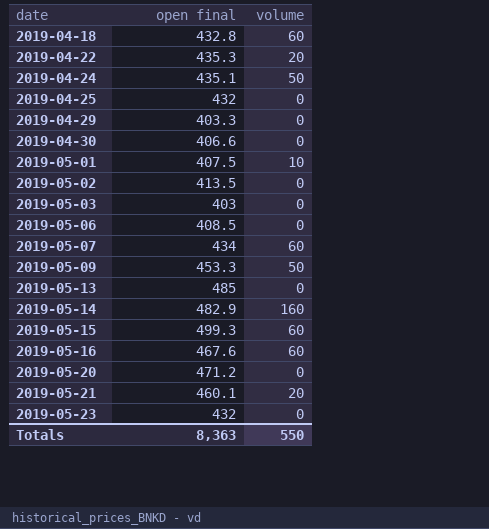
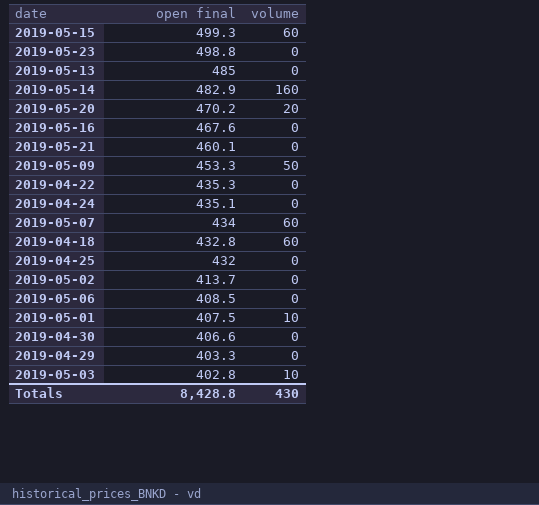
row order: date ascending -> open final descending
2019-05-23 | open final: 432 -> 498.8
2019-05-20 | open final: 471.2 -> 470.2
2019-05-20 | volume: 0 -> 20
2019-05-16 | volume: 60 -> 0
2019-05-21 | volume: 20 -> 0
2019-04-22 | volume: 20 -> 0
2019-04-24 | volume: 50 -> 0
2019-05-02 | open final: 413.5 -> 413.7
2019-05-03 | open final: 403 -> 402.8
2019-05-03 | volume: 0 -> 10
Totals | open final: 8,363 -> 8,428.8
Totals | volume: 550 -> 430

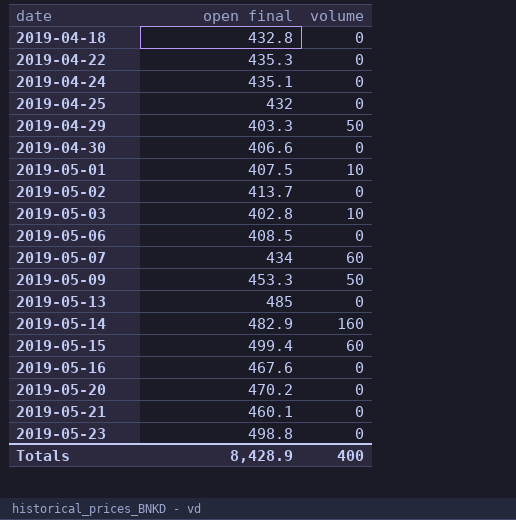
row order: open final descending -> date ascending
2019-04-18 | volume: 60 -> 0
2019-04-29 | volume: 0 -> 50
2019-05-15 | open final: 499.3 -> 499.4
2019-05-20 | volume: 20 -> 0
Totals | open final: 8,428.8 -> 8,428.9
Totals | volume: 430 -> 400

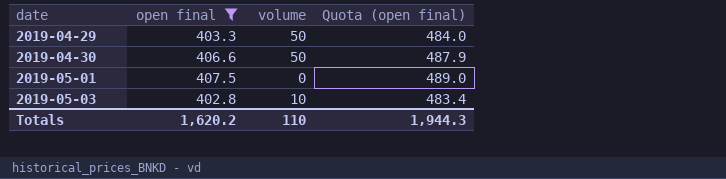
filter: none -> open final <= 407.5
column Quota (open final) | formula: none -> [open final] * 1.2
2019-04-30 | volume: 0 -> 50
2019-05-01 | volume: 10 -> 0
Totals | open final: 8,428.9 -> 1,620.2
Totals | volume: 400 -> 110

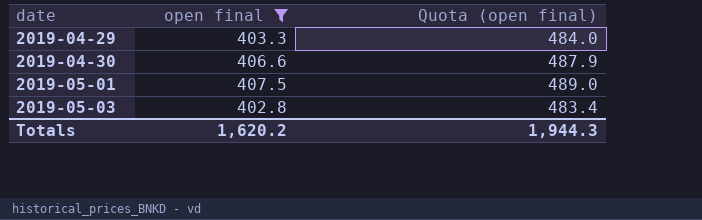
column volume | position: 3 -> none

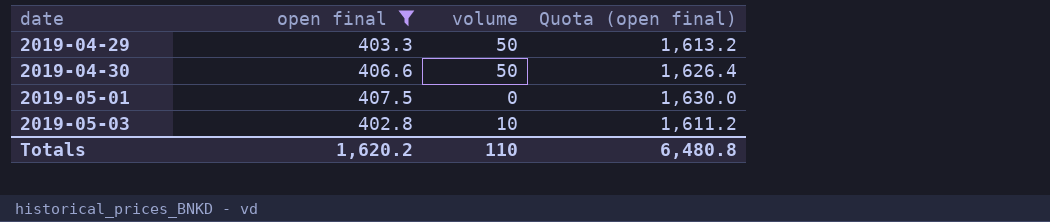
column volume | position: none -> 3
column Quota (open final) | formula: [open final] * 1.2 -> [open final] * 4
Totals | Quota (open final): 1,944.3 -> 6,480.8

